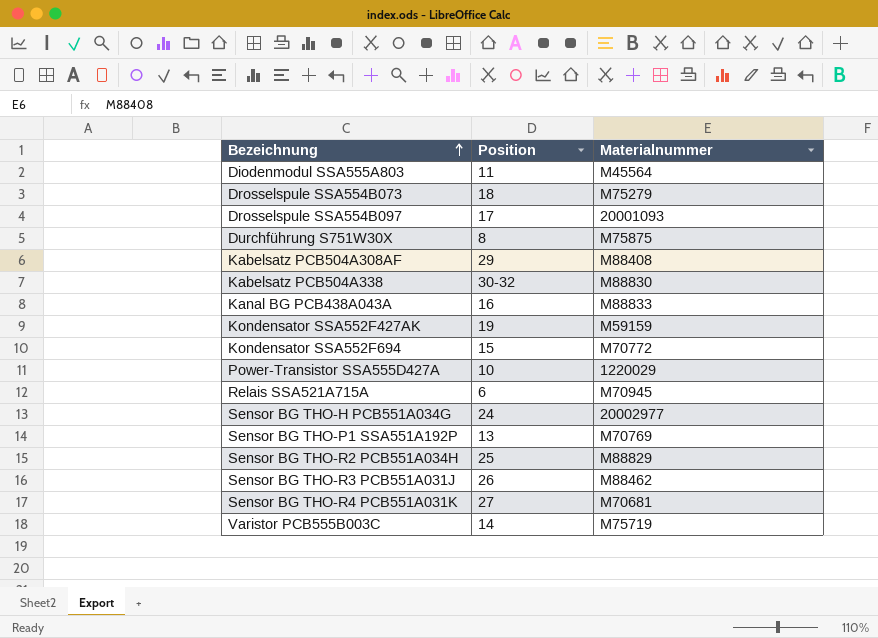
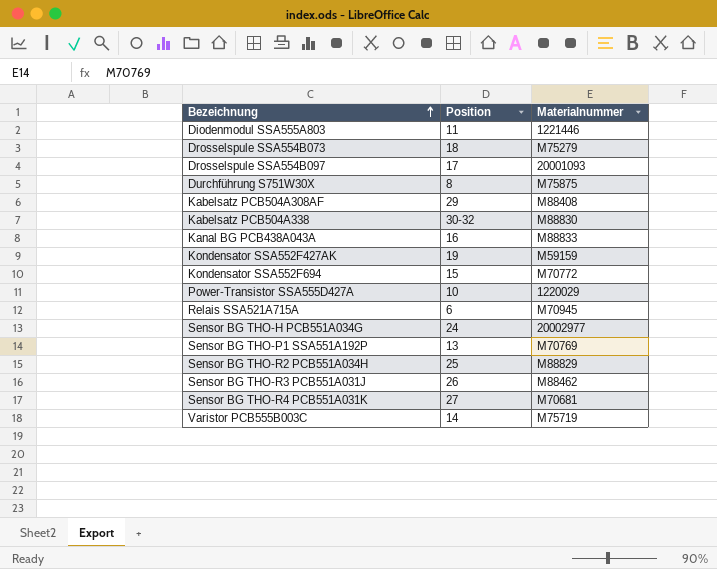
Diodenmodul SSA555A803 | Materialnummer: M45564 -> 1221446

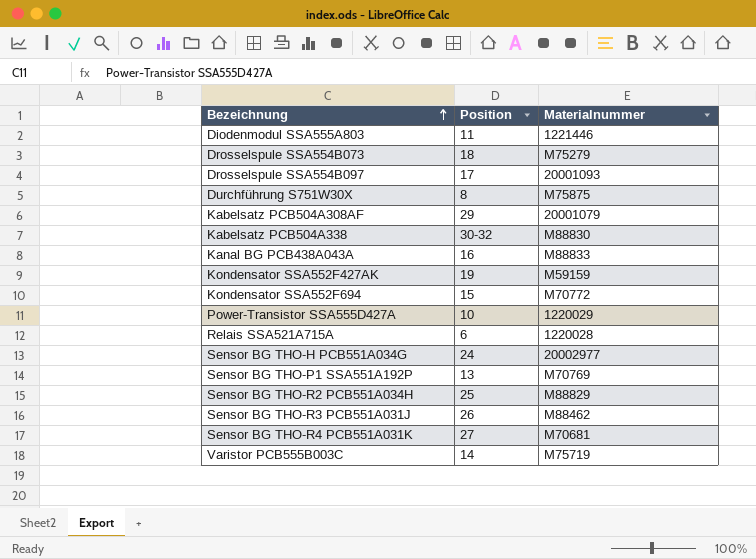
Kabelsatz PCB504A308AF | Materialnummer: M88408 -> 20001079
Relais SSA521A715A | Materialnummer: M70945 -> 1220028

